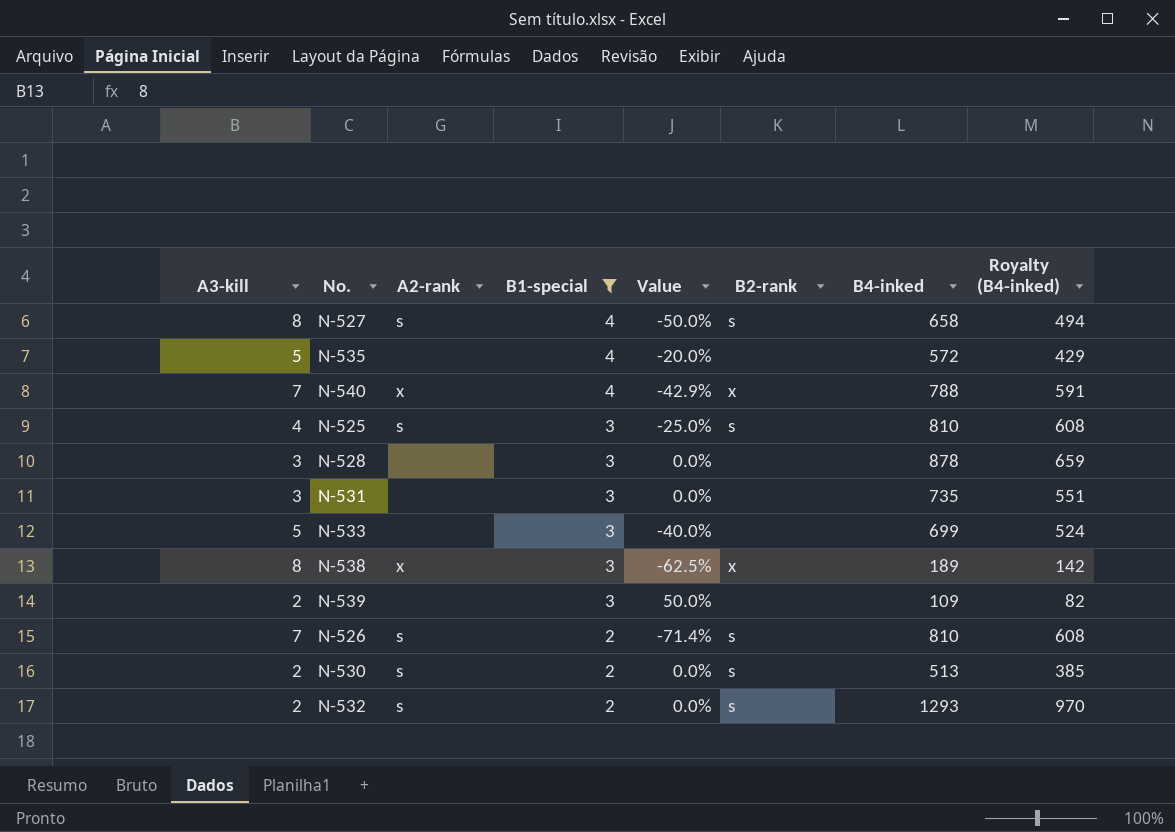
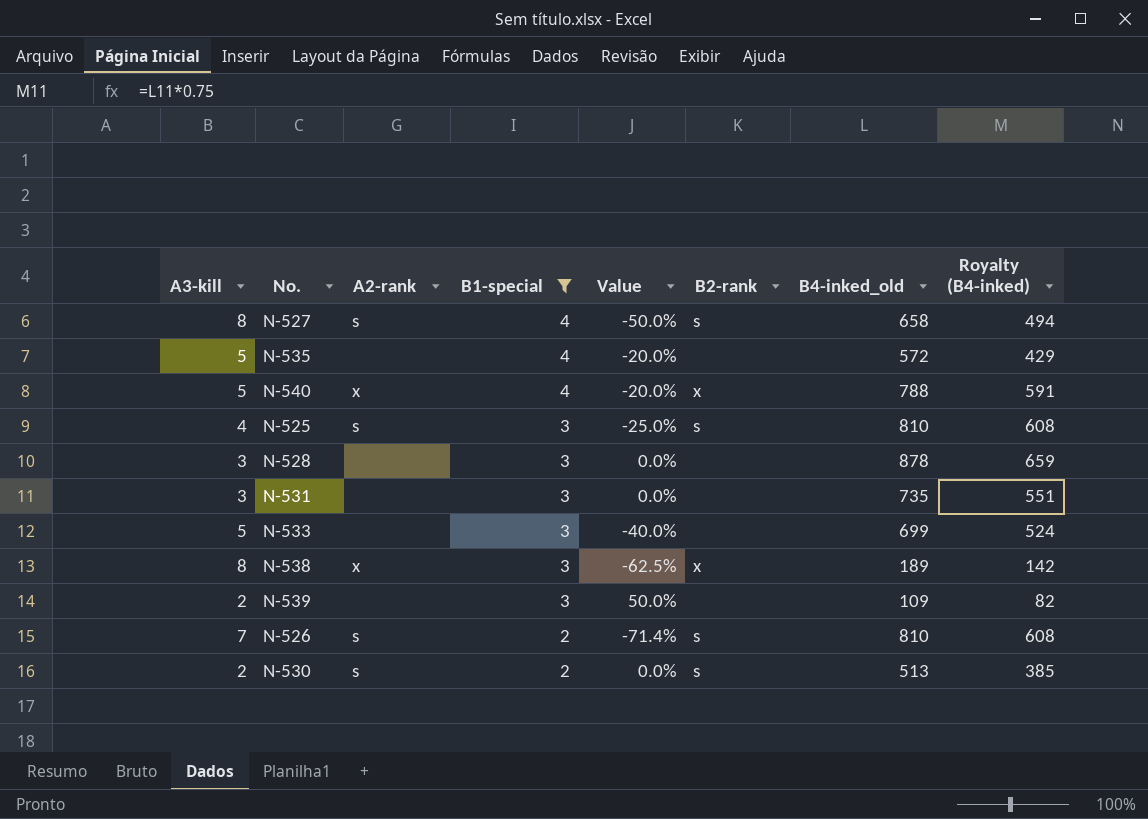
column name: B4-inked -> B4-inked_old
row N-532: 2 | s | 2 | 0.0% | s | 1293 | 970 -> none
N-540 | A3-kill: 7 -> 5
N-540 | Value: -42.9% -> -20.0%

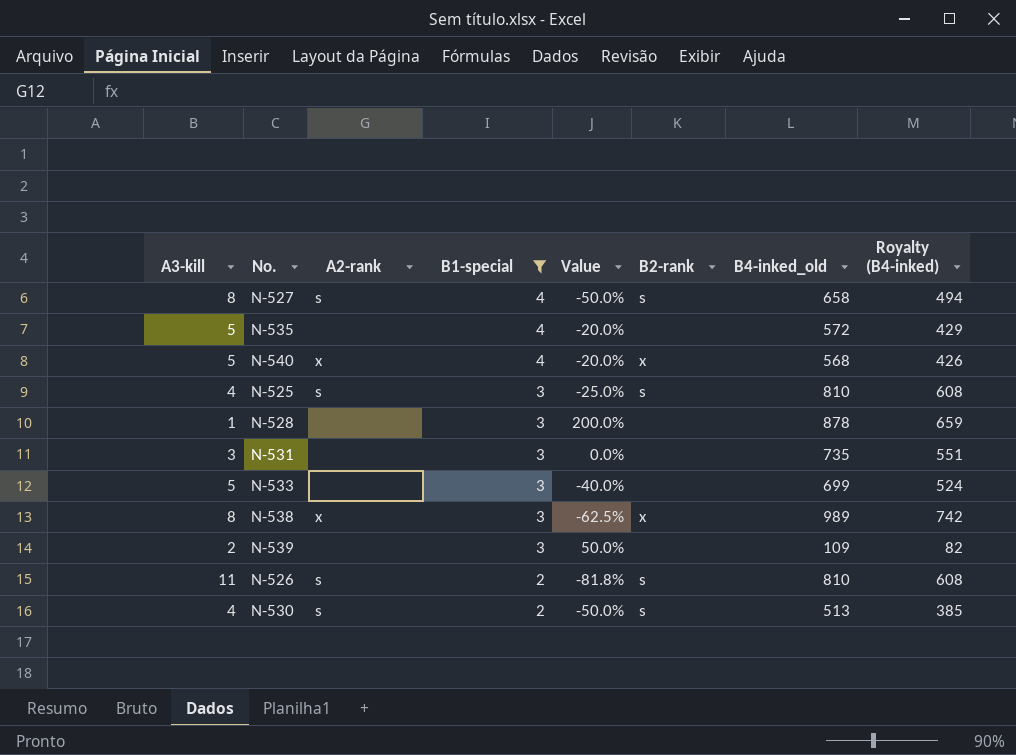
N-540 | B4-inked_old: 788 -> 568
N-540 | Royalty (B4-inked): 591 -> 426
N-528 | A3-kill: 3 -> 1
N-528 | Value: 0.0% -> 200.0%
N-538 | B4-inked_old: 189 -> 989
N-538 | Royalty (B4-inked): 142 -> 742
N-526 | A3-kill: 7 -> 11
N-526 | Value: -71.4% -> -81.8%
N-530 | A3-kill: 2 -> 4
N-530 | Value: 0.0% -> -50.0%

